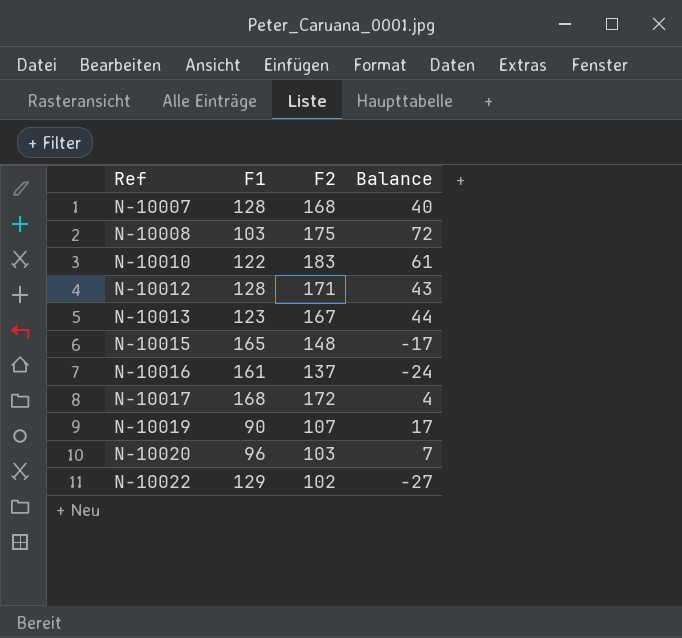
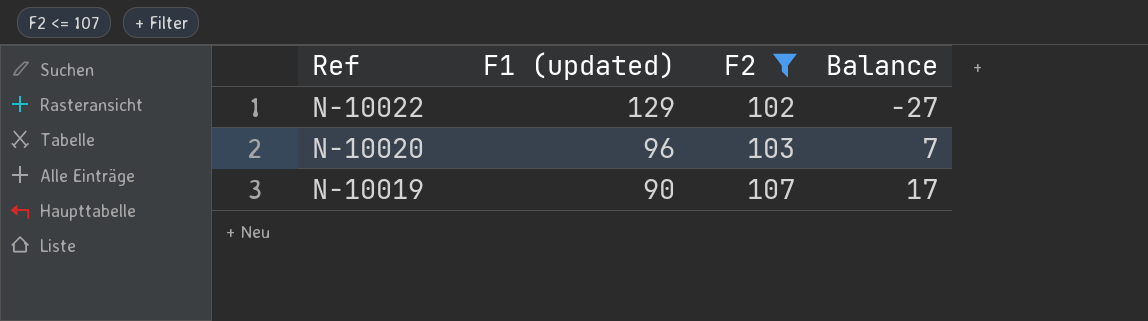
filter: none -> F2 <= 107
row order: Ref ascending -> Ref descending
column name: F1 -> F1 (updated)

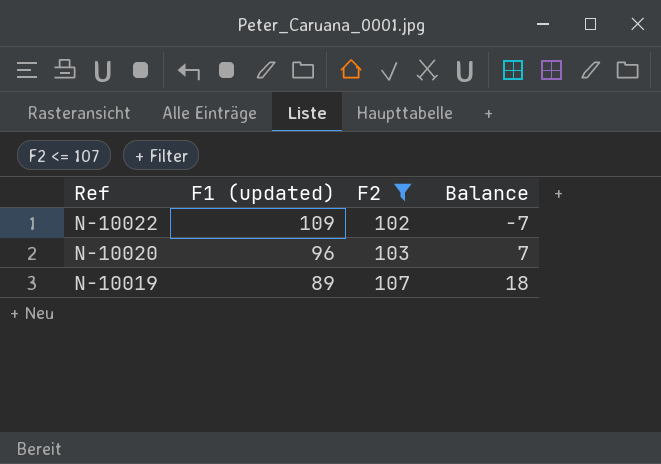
N-10022 | F1 (updated): 129 -> 109
N-10022 | Balance: -27 -> -7
N-10019 | F1 (updated): 90 -> 89
N-10019 | Balance: 17 -> 18

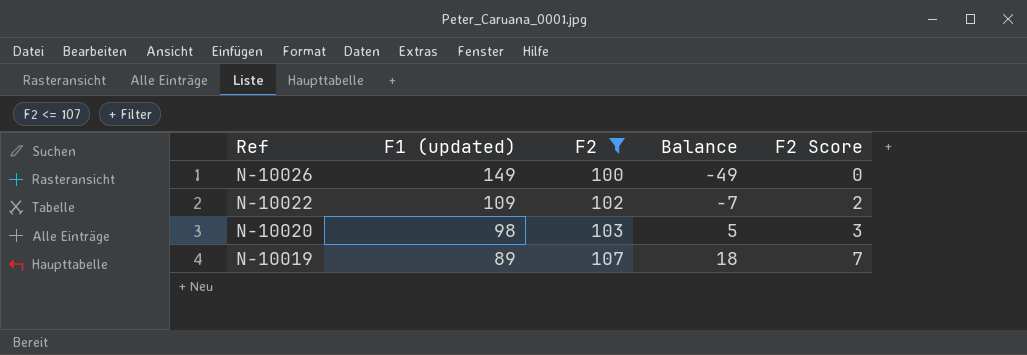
column F2 Score | formula: none -> [F2] - 100
row N-10026: none -> 149 | 100 | -49 | 0
N-10020 | F1 (updated): 96 -> 98
N-10020 | Balance: 7 -> 5

